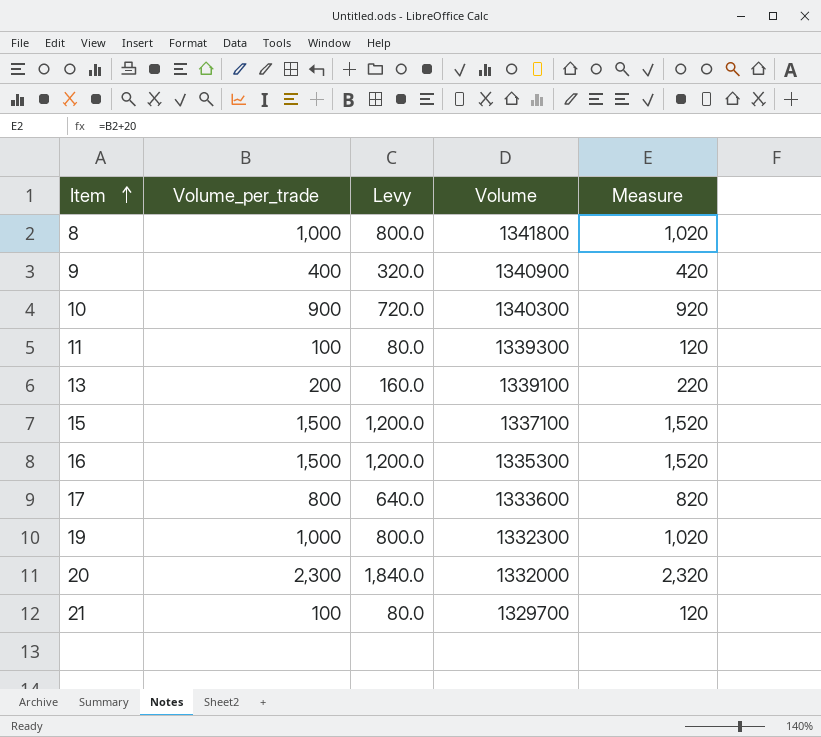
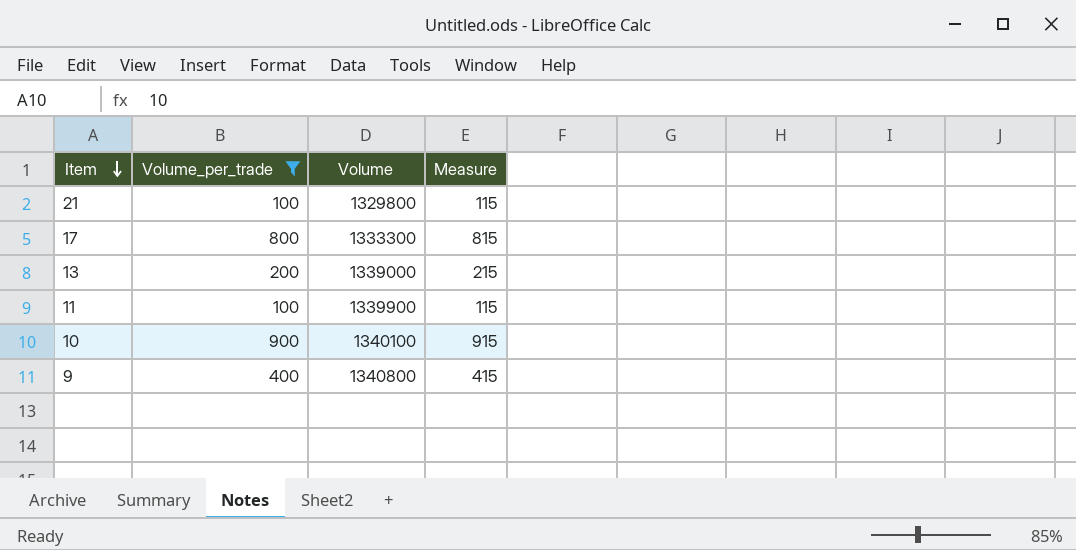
filter: none -> Volume_per_trade <= 900
row order: Item ascending -> Item descending
column Levy | formula: [Volume_per_trade] * 0.8 -> none
column Measure | formula: [Volume_per_trade] + 20 -> [Volume_per_trade] + 15
21 | Volume: 1329700 -> 1329800
17 | Volume: 1333600 -> 1333300
13 | Volume: 1339100 -> 1339000
11 | Volume: 1339300 -> 1339900
10 | Volume: 1340300 -> 1340100
9 | Volume: 1340900 -> 1340800

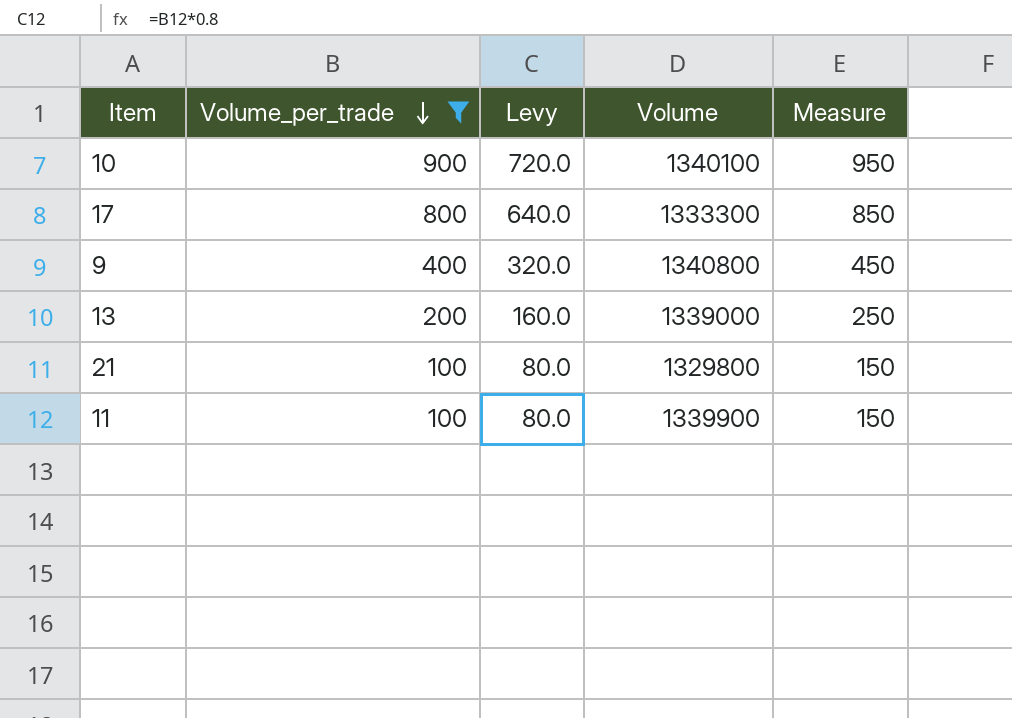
row order: Item descending -> Volume_per_trade descending
column Levy | formula: none -> [Volume_per_trade] * 0.8
column Measure | formula: [Volume_per_trade] + 15 -> [Volume_per_trade] + 50

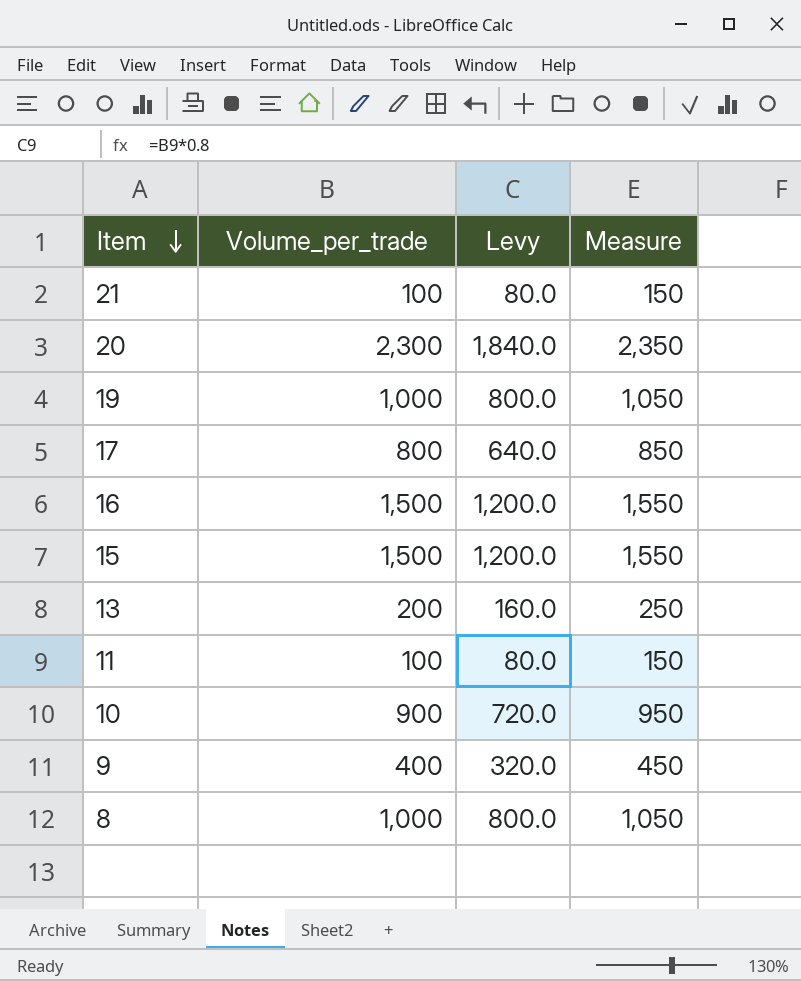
filter: Volume_per_trade <= 900 -> none
row order: Volume_per_trade descending -> Item descending
column Volume | position: 4 -> none

